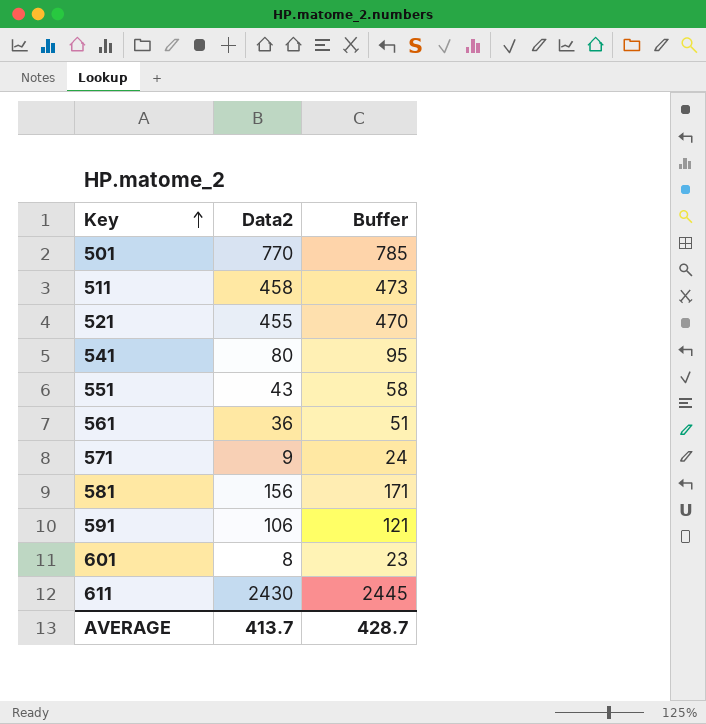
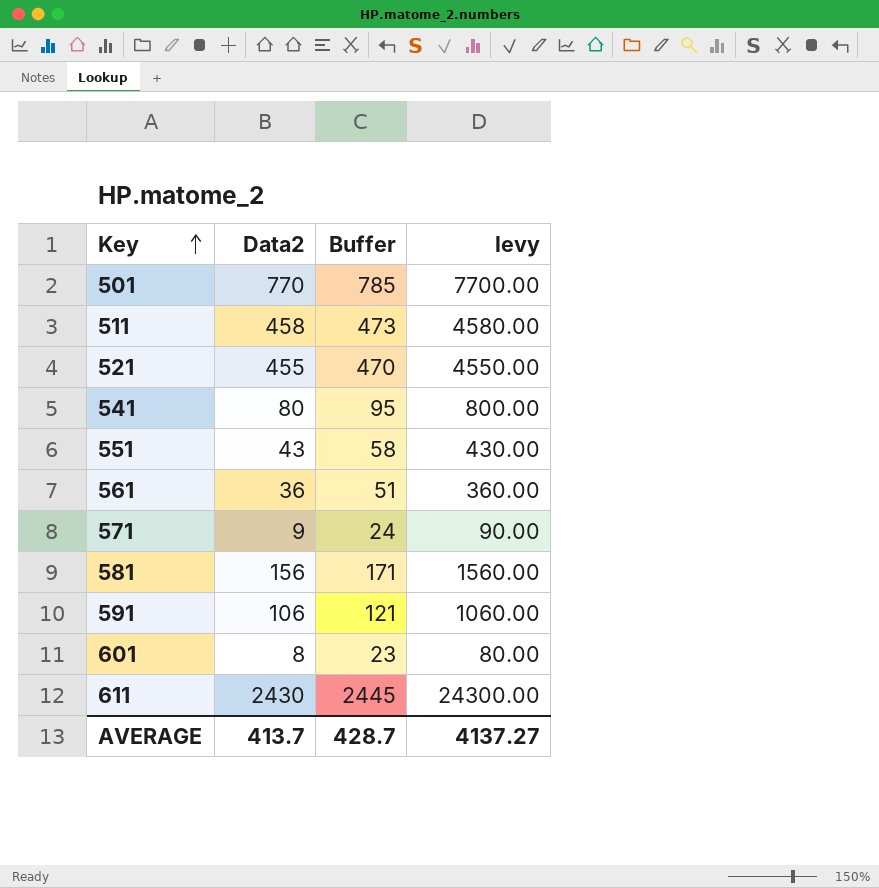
column levy | formula: none -> [Data2] * 10

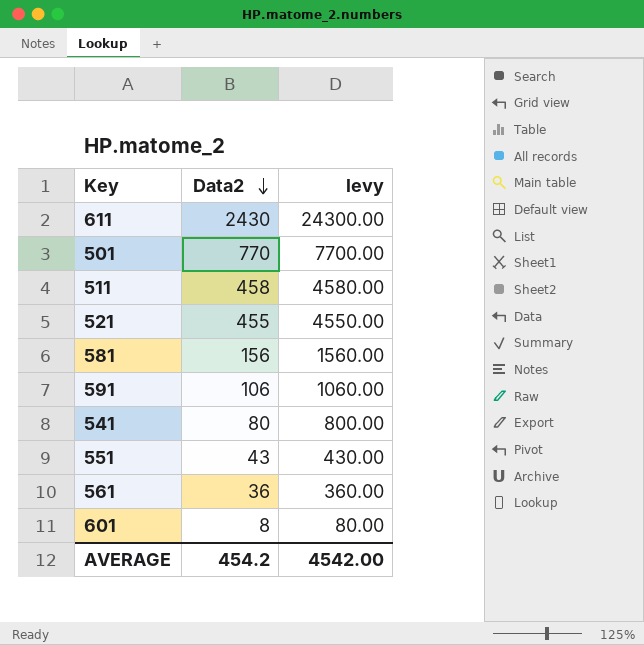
row order: Key ascending -> Data2 descending
column Buffer | formula: [Data2] + 15 -> none
row 571: 9 | 24 | 90.00 -> none
AVERAGE | Data2: 413.7 -> 454.2
AVERAGE | levy: 4137.27 -> 4542.00

